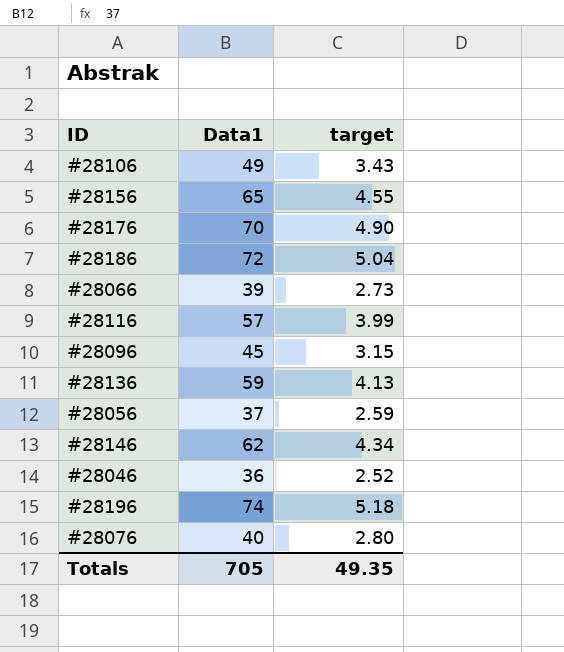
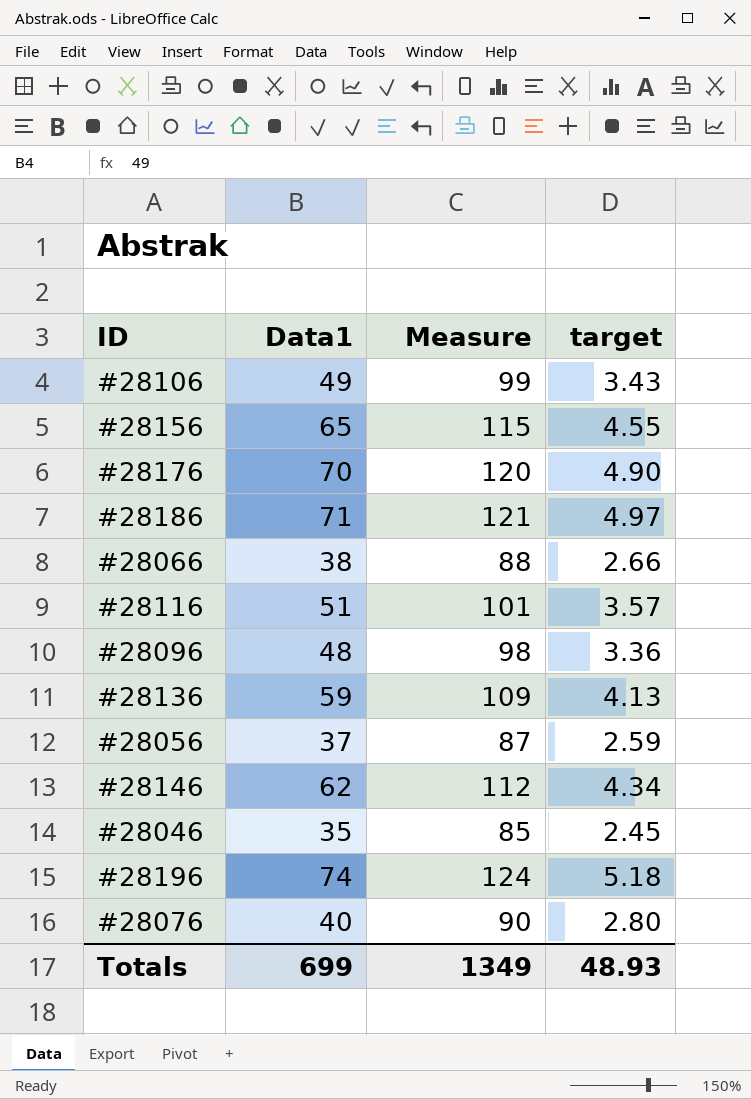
column Measure | formula: none -> [Data1] + 50
#28186 | Data1: 72 -> 71
#28186 | target: 5.04 -> 4.97
#28066 | Data1: 39 -> 38
#28066 | target: 2.73 -> 2.66
#28116 | Data1: 57 -> 51
#28116 | target: 3.99 -> 3.57
#28096 | Data1: 45 -> 48
#28096 | target: 3.15 -> 3.36
#28046 | Data1: 36 -> 35
#28046 | target: 2.52 -> 2.45
Totals | Data1: 705 -> 699
Totals | target: 49.35 -> 48.93

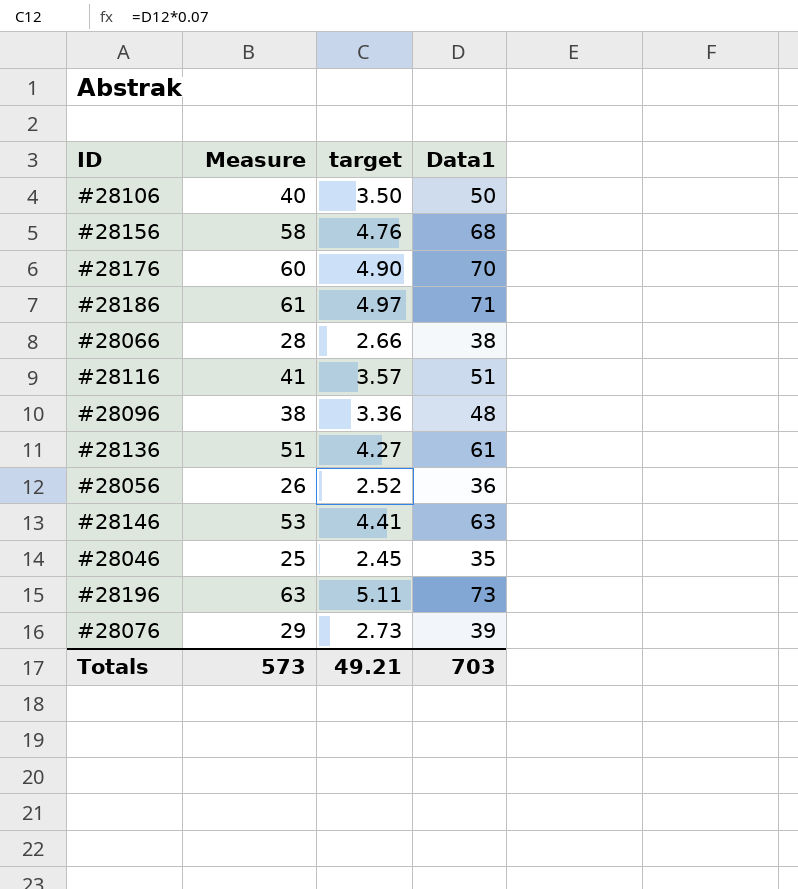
column Measure | formula: [Data1] + 50 -> [Data1] - 10
column Data1 | position: 2 -> 4
#28106 | target: 3.43 -> 3.50
#28106 | Data1: 49 -> 50
#28156 | target: 4.55 -> 4.76
#28156 | Data1: 65 -> 68
#28136 | target: 4.13 -> 4.27
#28136 | Data1: 59 -> 61
#28056 | target: 2.59 -> 2.52
#28056 | Data1: 37 -> 36
#28146 | target: 4.34 -> 4.41
#28146 | Data1: 62 -> 63
#28196 | target: 5.18 -> 5.11
#28196 | Data1: 74 -> 73
#28076 | target: 2.80 -> 2.73
#28076 | Data1: 40 -> 39
Totals | Measure: 1349 -> 573
Totals | target: 48.93 -> 49.21
Totals | Data1: 699 -> 703

